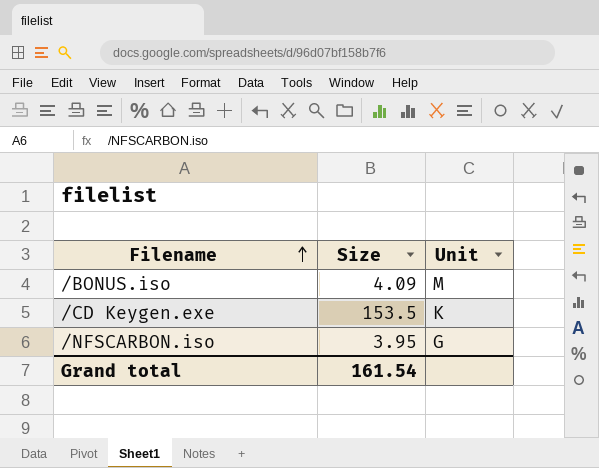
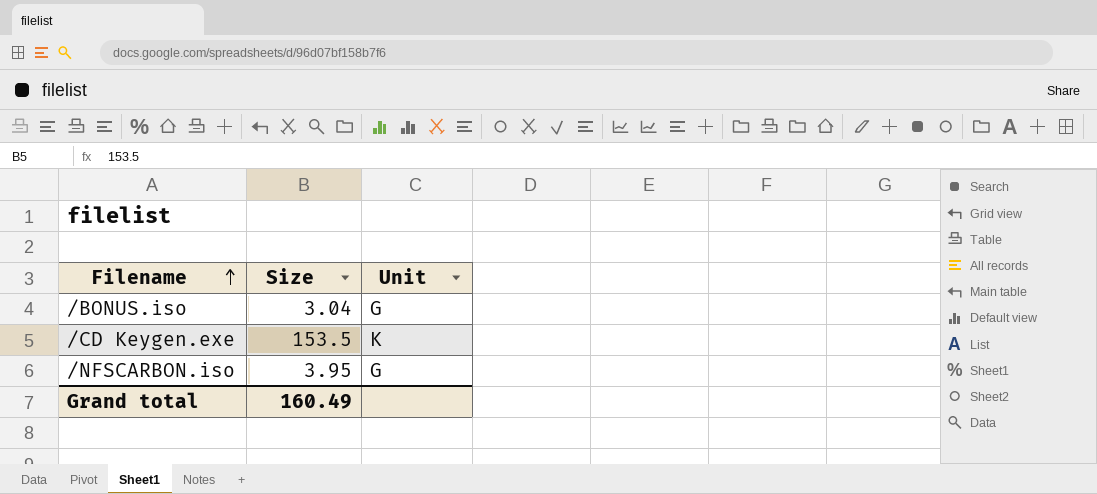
/BONUS.iso | Size: 4.09 -> 3.04
/BONUS.iso | Unit: M -> G
Grand total | Size: 161.54 -> 160.49

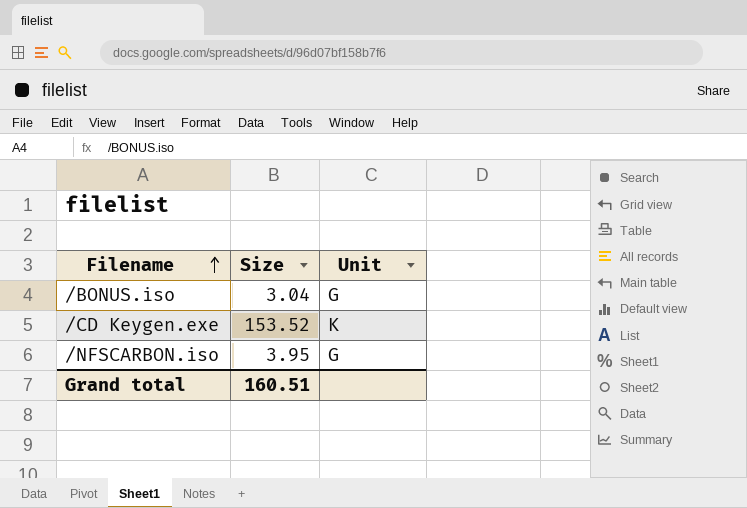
/CD Keygen.exe | Size: 153.5 -> 153.52
Grand total | Size: 160.49 -> 160.51

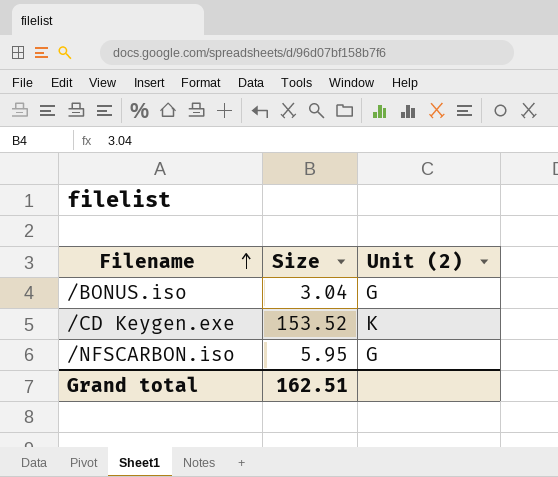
column name: Unit -> Unit (2)
/NFSCARBON.iso | Size: 3.95 -> 5.95
Grand total | Size: 160.51 -> 162.51

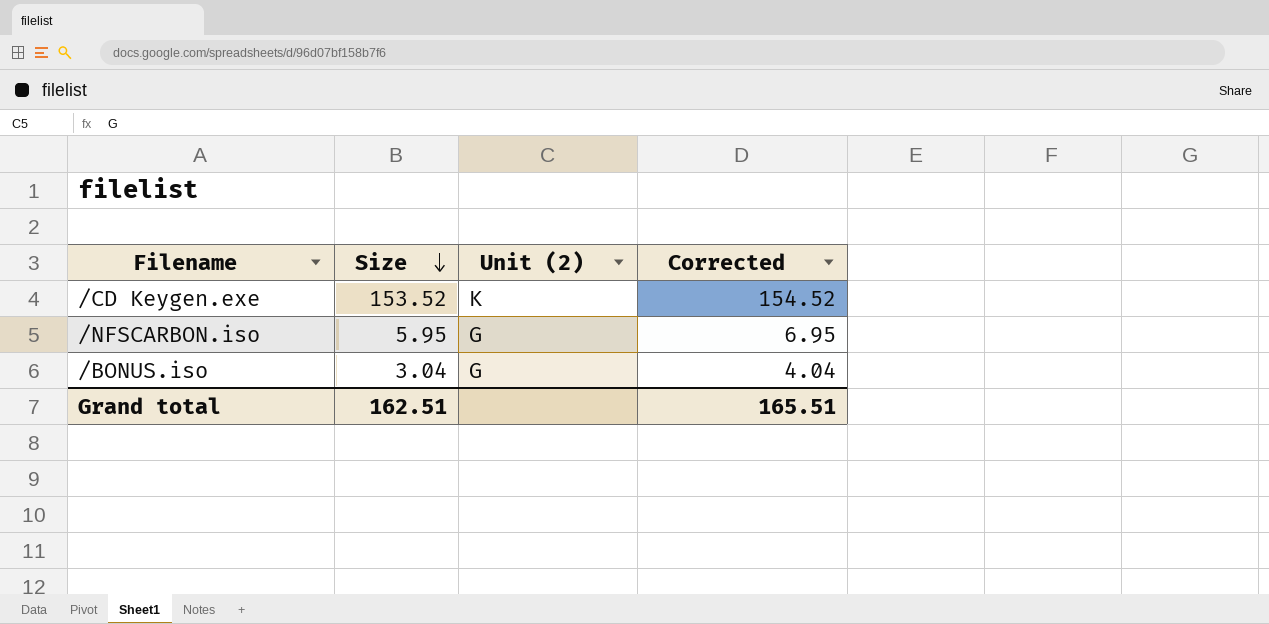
row order: Filename ascending -> Size descending
column Corrected | formula: none -> [Size] + 1

